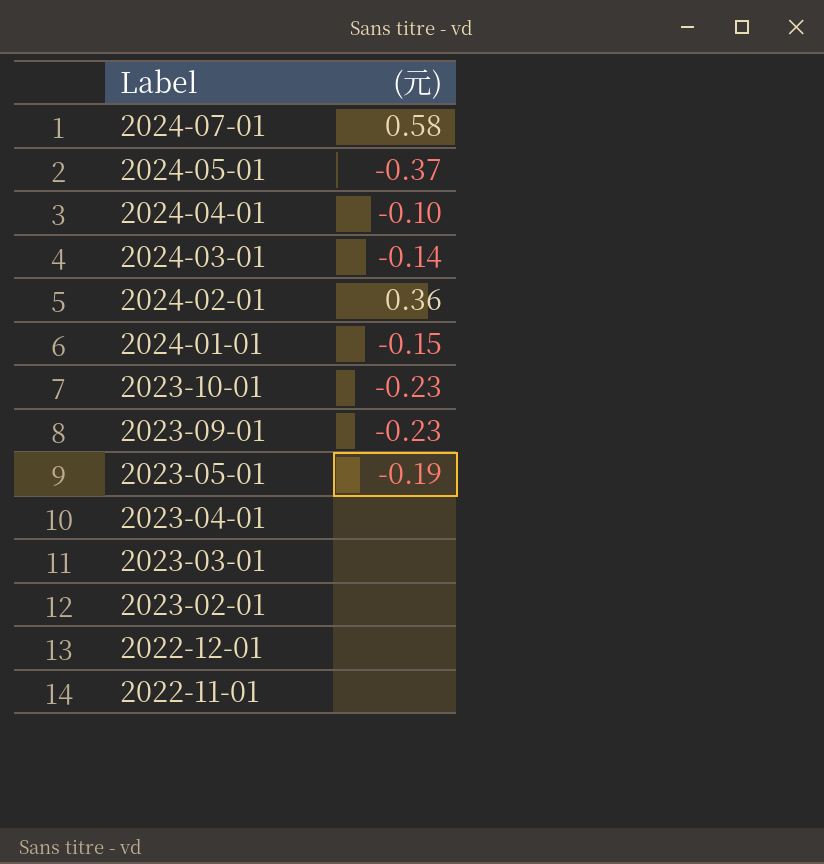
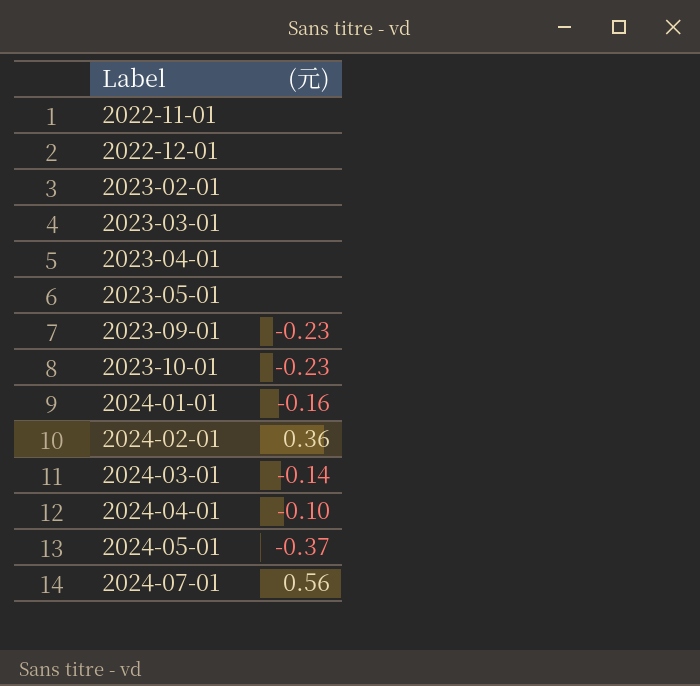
row order: Label descending -> Label ascending
2023-05-01 | (元): -0.19 -> none
2024-01-01 | (元): -0.15 -> -0.16
2024-07-01 | (元): 0.58 -> 0.56

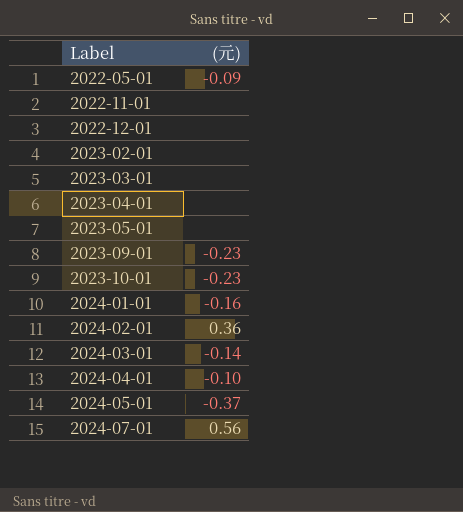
row 2022-05-01: none -> -0.09

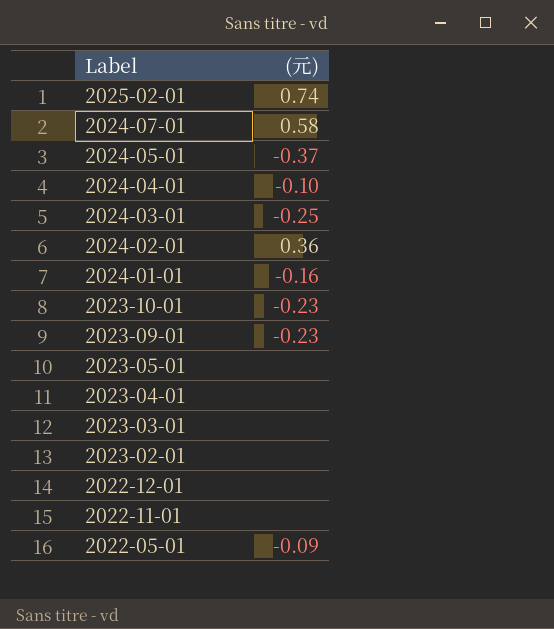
row order: Label ascending -> Label descending
row 2025-02-01: none -> 0.74
2024-07-01 | (元): 0.56 -> 0.58
2024-03-01 | (元): -0.14 -> -0.25

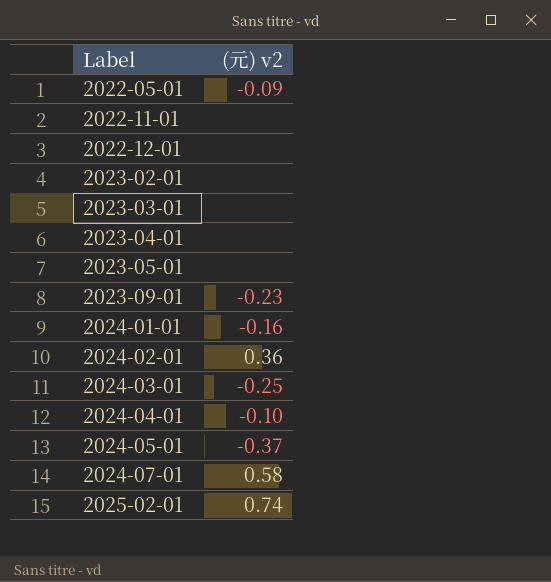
row order: Label descending -> Label ascending
column name: (元) -> (元) v2
row 2023-10-01: -0.23 -> none

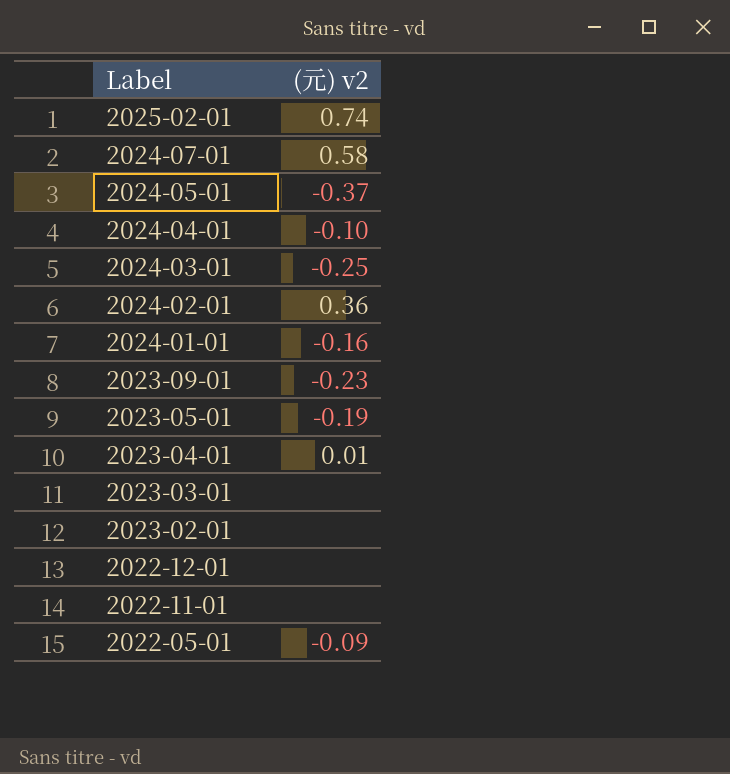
row order: Label ascending -> Label descending
2023-05-01 | (元) v2: none -> -0.19
2023-04-01 | (元) v2: none -> 0.01

